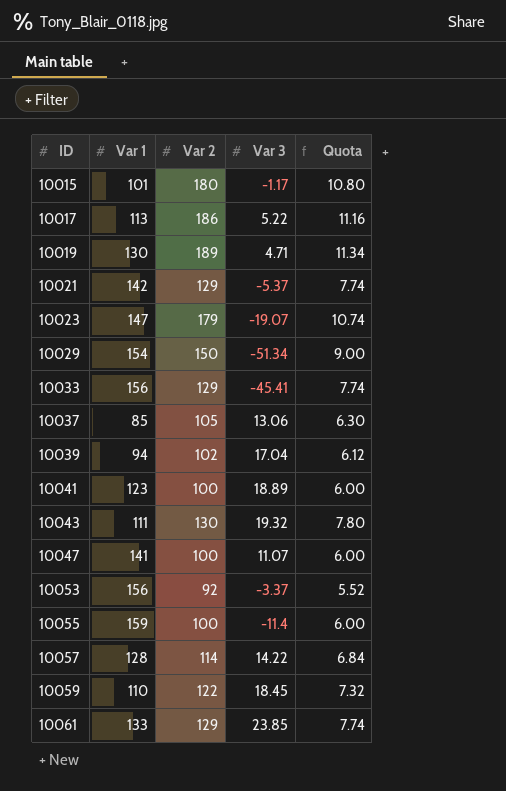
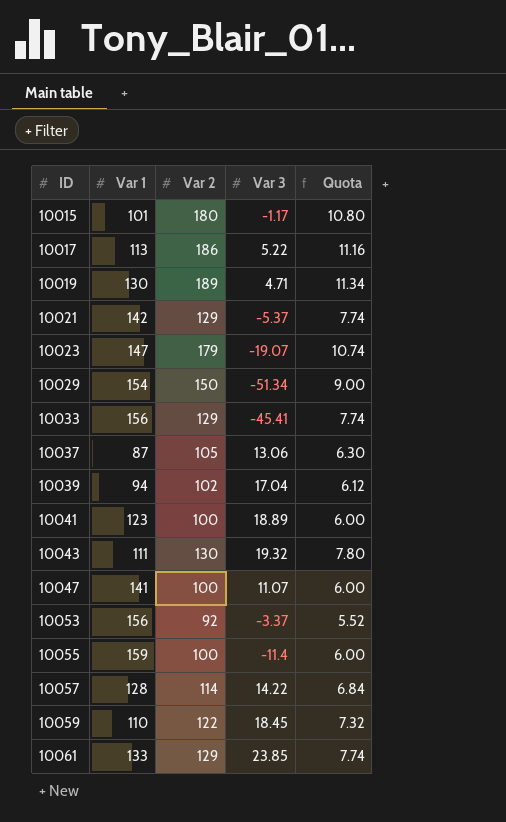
10037 | Var 1: 85 -> 87

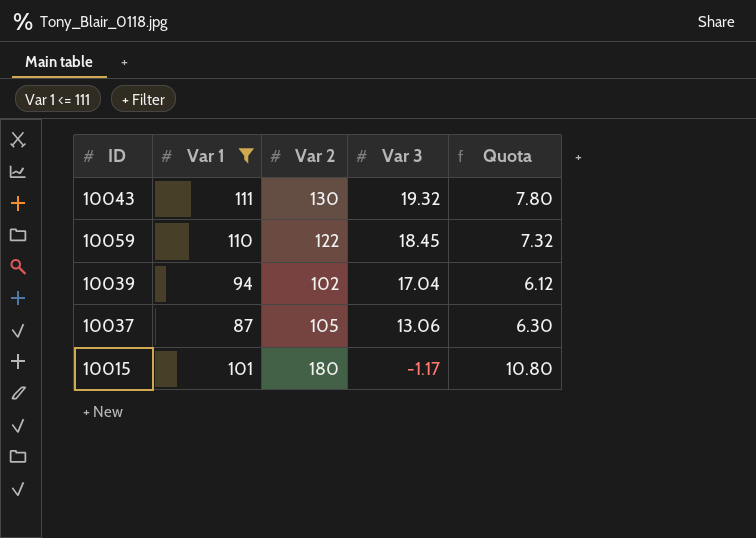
filter: none -> Var 1 <= 111
row order: ID ascending -> Var 3 descending

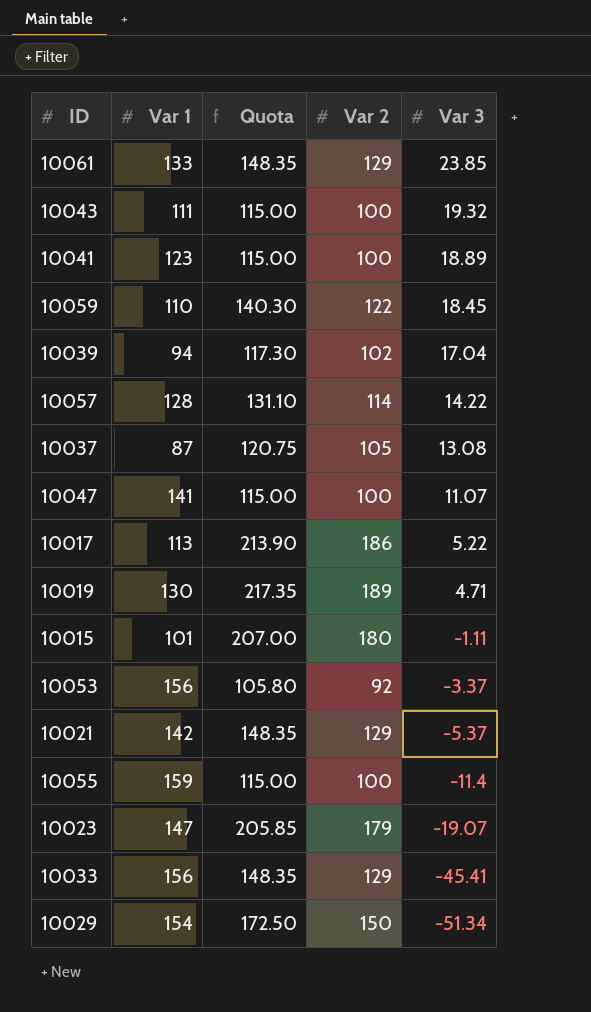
filter: Var 1 <= 111 -> none
column Quota | formula: [Var 2] * 0.06 -> [Var 2] * 1.15
column Quota | position: 5 -> 3
10043 | Var 2: 130 -> 100
10037 | Var 3: 13.06 -> 13.08
10015 | Var 3: -1.17 -> -1.11

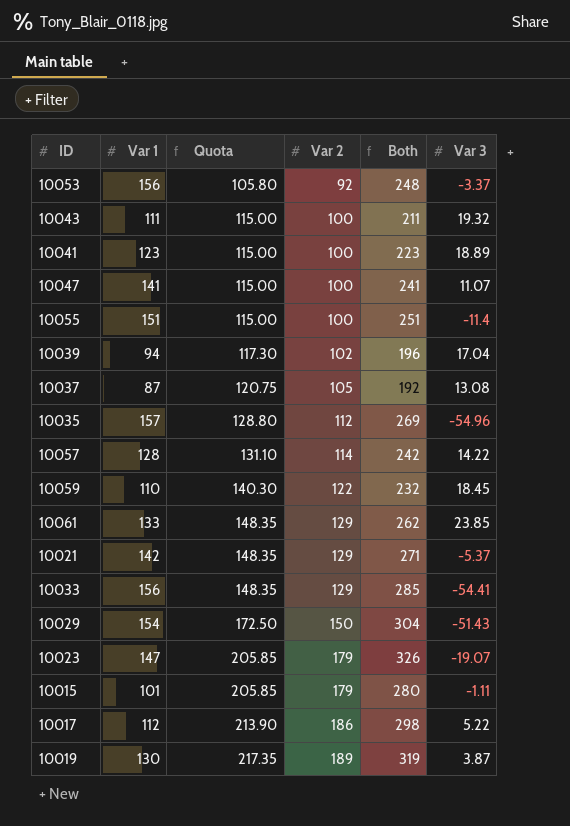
row order: Var 3 descending -> Quota ascending
column Both | formula: none -> [Var 1] + [Var 2]
10055 | Var 1: 159 -> 151
row 10035: none -> 157 | 128.80 | 112 | 269 | -54.96
10033 | Var 3: -45.41 -> -54.41
10029 | Var 3: -51.34 -> -51.43
10015 | Quota: 207.00 -> 205.85
10015 | Var 2: 180 -> 179
10017 | Var 1: 113 -> 112
10019 | Var 3: 4.71 -> 3.87

